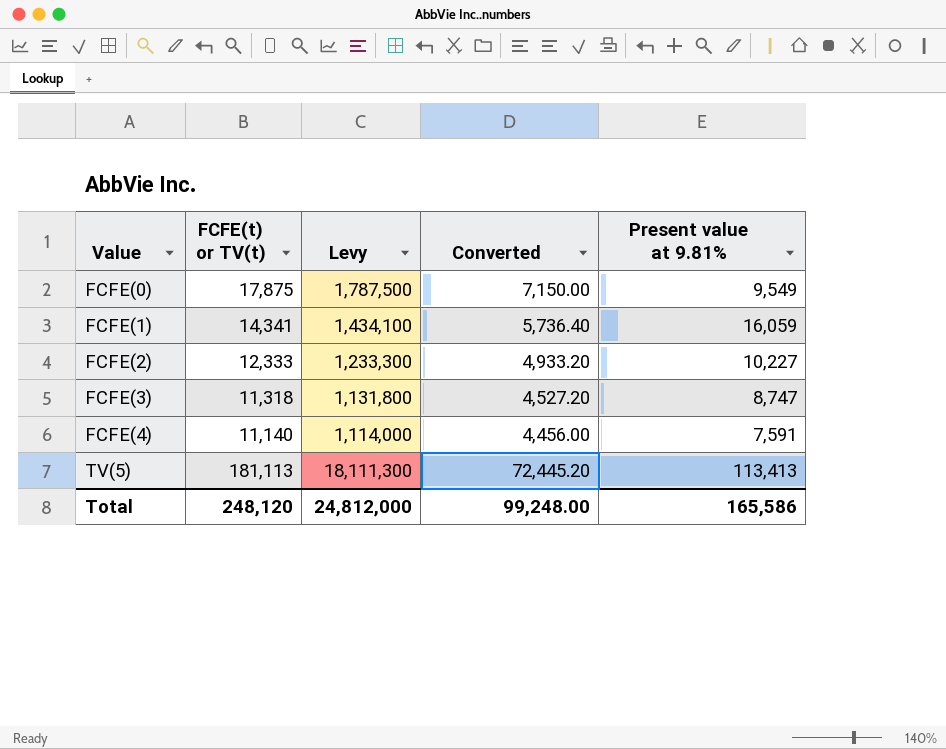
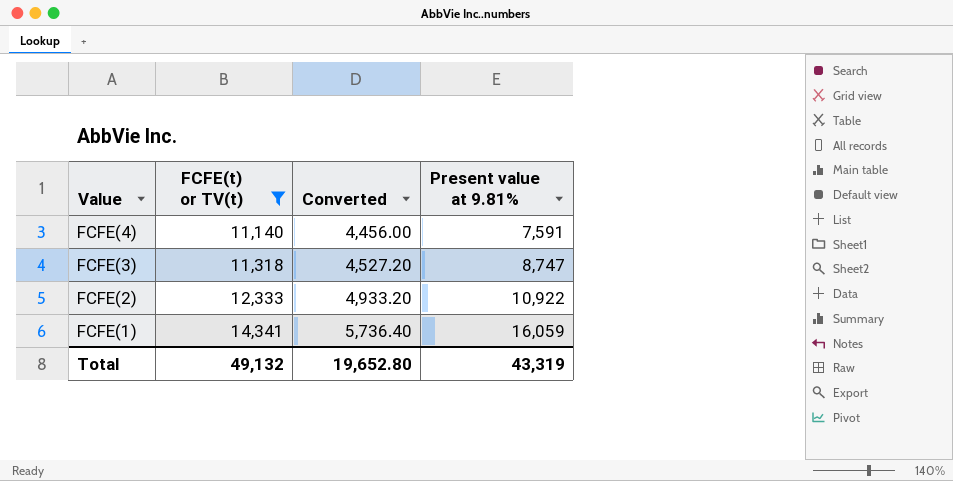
filter: none -> FCFE(t) or TV(t) <= 14,341
row order: Value ascending -> Value descending
column Levy | formula: [FCFE(t) or TV(t)] * 100 -> none
FCFE(2) | Present value at 9.81%: 10,227 -> 10,922
Total | FCFE(t) or TV(t): 248,120 -> 49,132
Total | Converted: 99,248.00 -> 19,652.80
Total | Present value at 9.81%: 165,586 -> 43,319

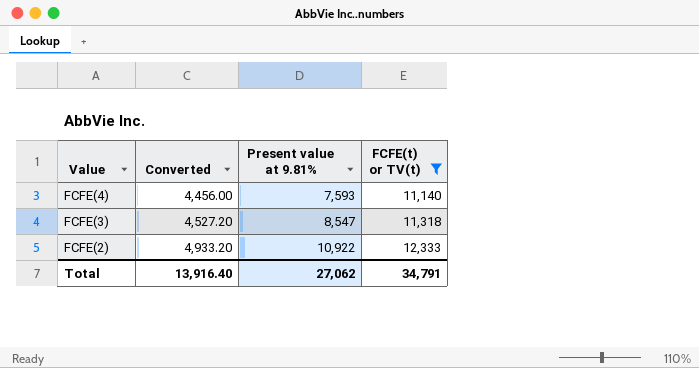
column FCFE(t) or TV(t) | position: 2 -> 4
row FCFE(1): 14,341 | 5,736.40 | 16,059 -> none
FCFE(4) | Present value at 9.81%: 7,591 -> 7,593
FCFE(3) | Present value at 9.81%: 8,747 -> 8,547
Total | Converted: 19,652.80 -> 13,916.40
Total | Present value at 9.81%: 43,319 -> 27,062
Total | FCFE(t) or TV(t): 49,132 -> 34,791

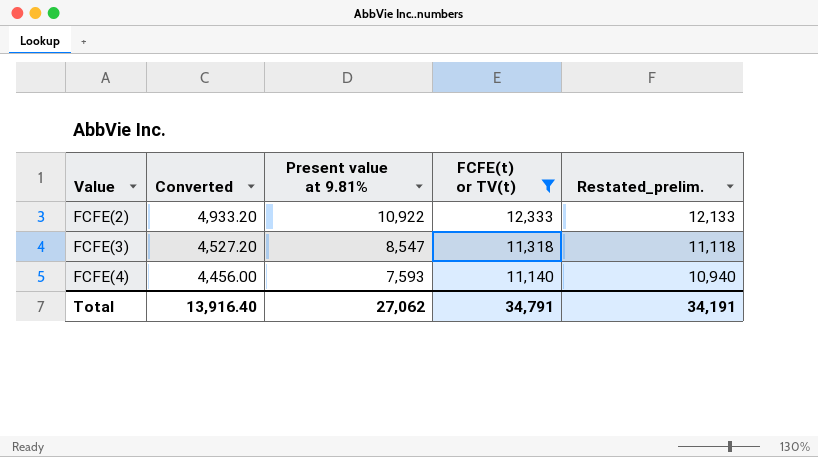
row order: Value descending -> Value ascending
column Restated_prelim. | formula: none -> [FCFE(t) or TV(t)] - 200

